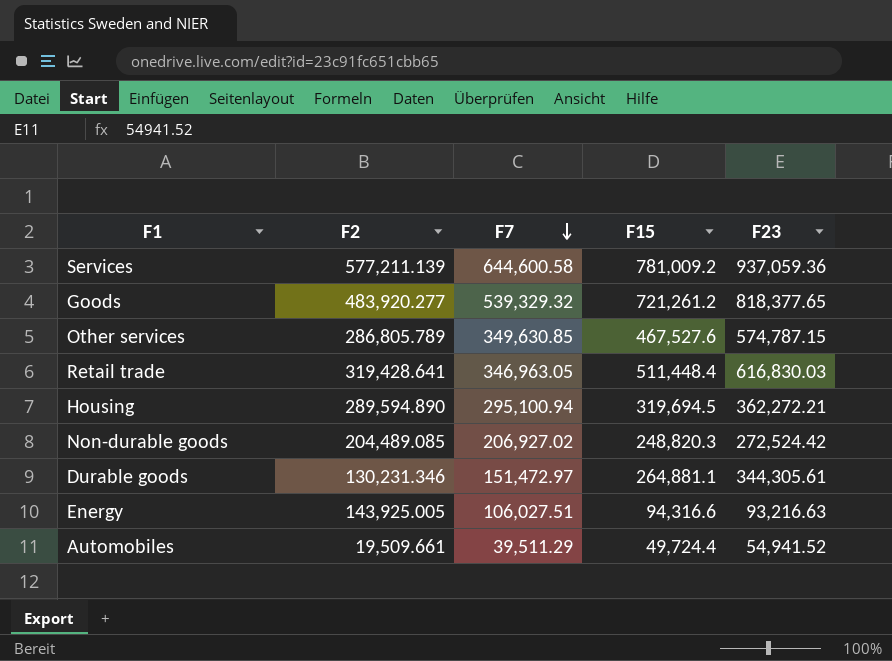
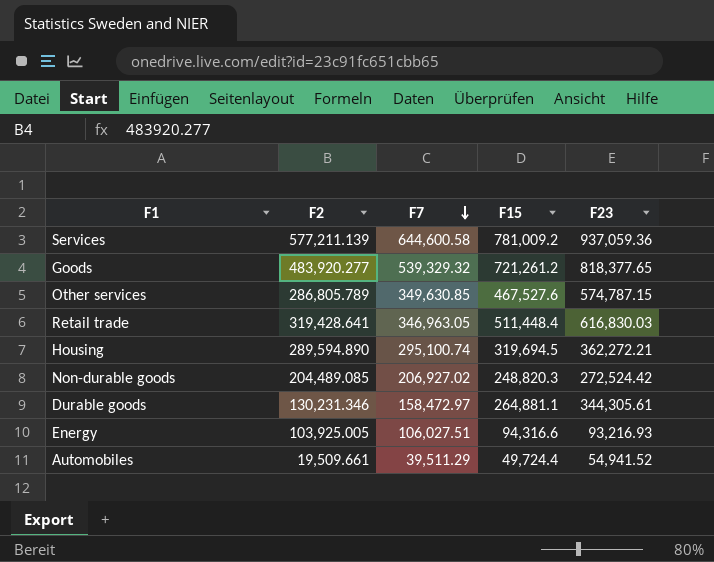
Housing | F7: 295,100.94 -> 295,100.74
Durable goods | F7: 151,472.97 -> 158,472.97
Energy | F2: 143,925.005 -> 103,925.005
Energy | F23: 93,216.63 -> 93,216.93

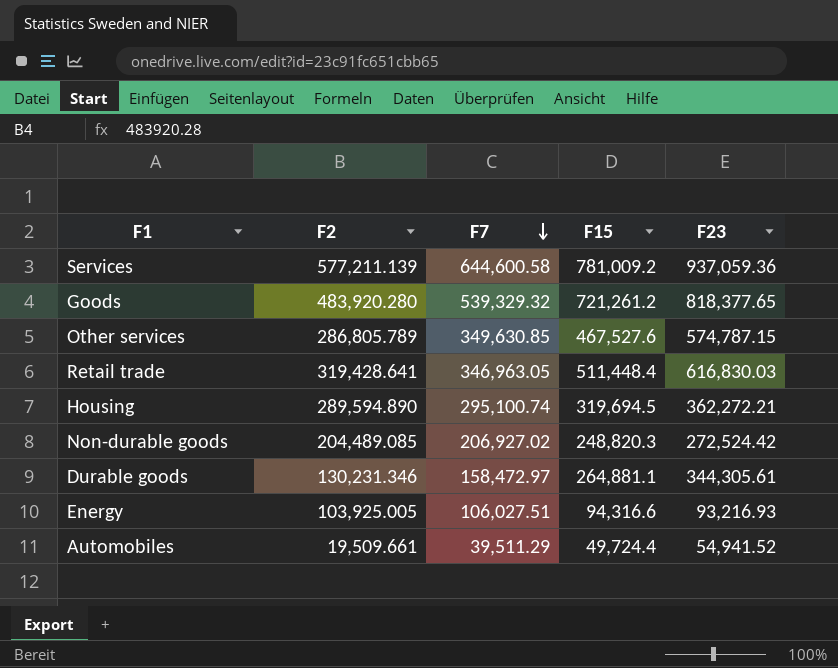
Goods | F2: 483,920.277 -> 483,920.280

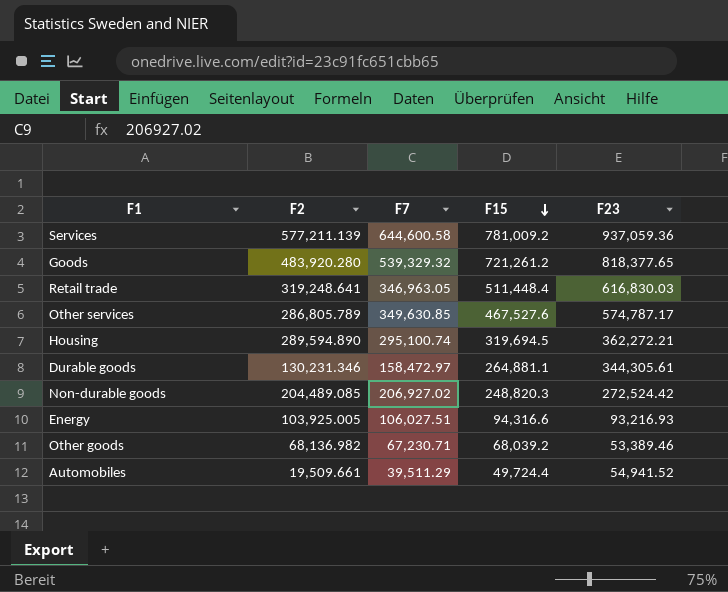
row order: F7 descending -> F15 descending
Retail trade | F2: 319,428.641 -> 319,248.641
Other services | F23: 574,787.15 -> 574,787.17
row Other goods: none -> 68,136.982 | 67,230.71 | 68,039.2 | 53,389.46

